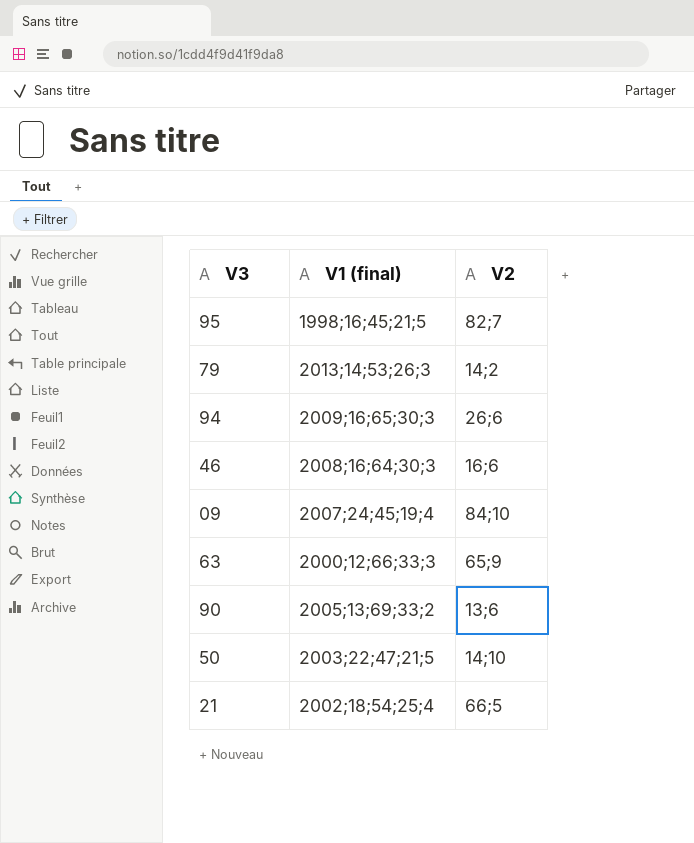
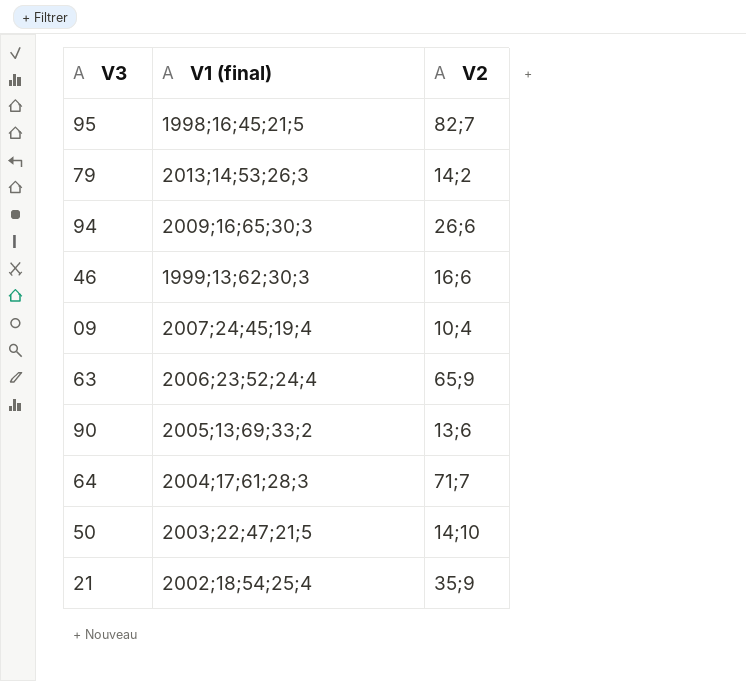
46 | V1 (final): 2008;16;64;30;3 -> 1999;13;62;30;3
09 | V2: 84;10 -> 10;4
63 | V1 (final): 2000;12;66;33;3 -> 2006;23;52;24;4
row 64: none -> 2004;17;61;28;3 | 71;7
21 | V2: 66;5 -> 35;9

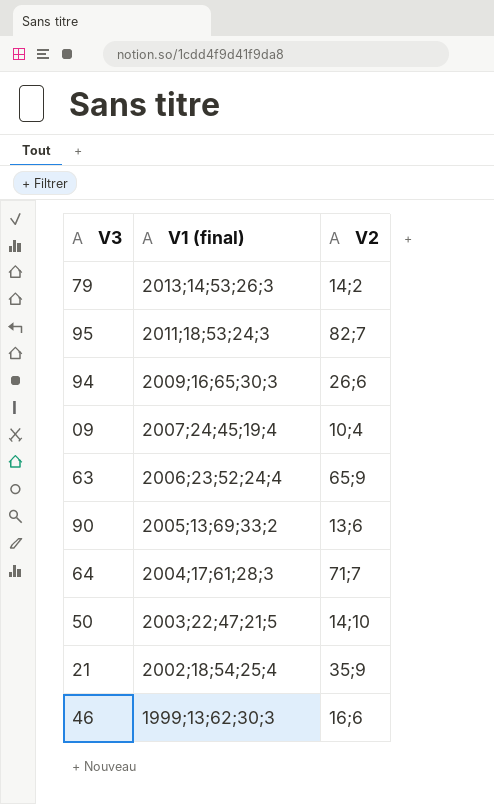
row order: none -> V1 (final) descending
95 | V1 (final): 1998;16;45;21;5 -> 2011;18;53;24;3

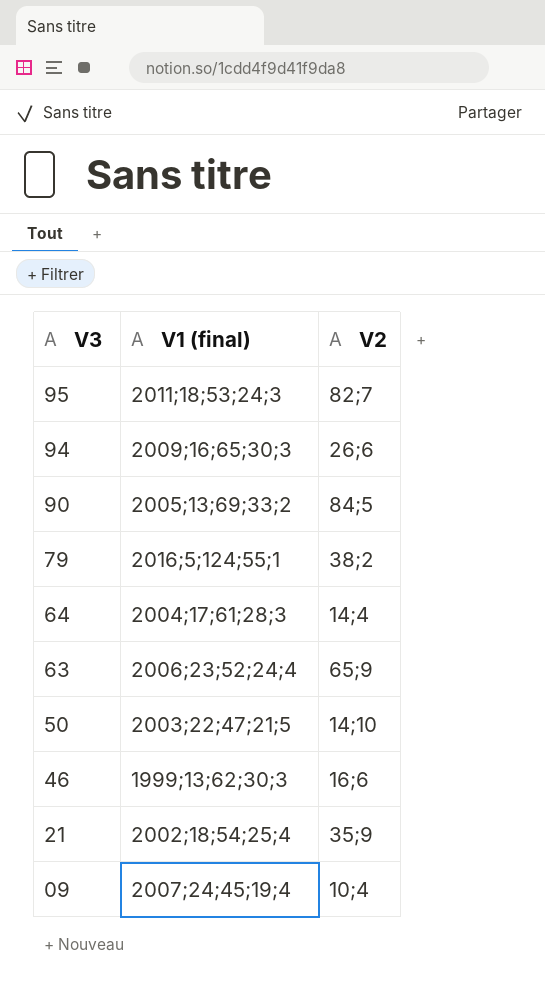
row order: V1 (final) descending -> V3 descending
90 | V2: 13;6 -> 84;5
79 | V1 (final): 2013;14;53;26;3 -> 2016;5;124;55;1
79 | V2: 14;2 -> 38;2
64 | V2: 71;7 -> 14;4

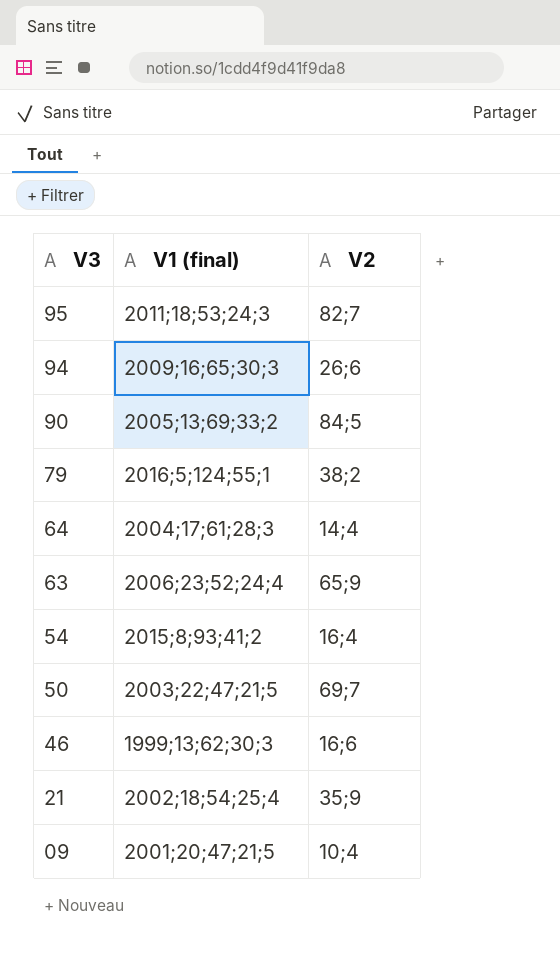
row 54: none -> 2015;8;93;41;2 | 16;4
50 | V2: 14;10 -> 69;7
09 | V1 (final): 2007;24;45;19;4 -> 2001;20;47;21;5

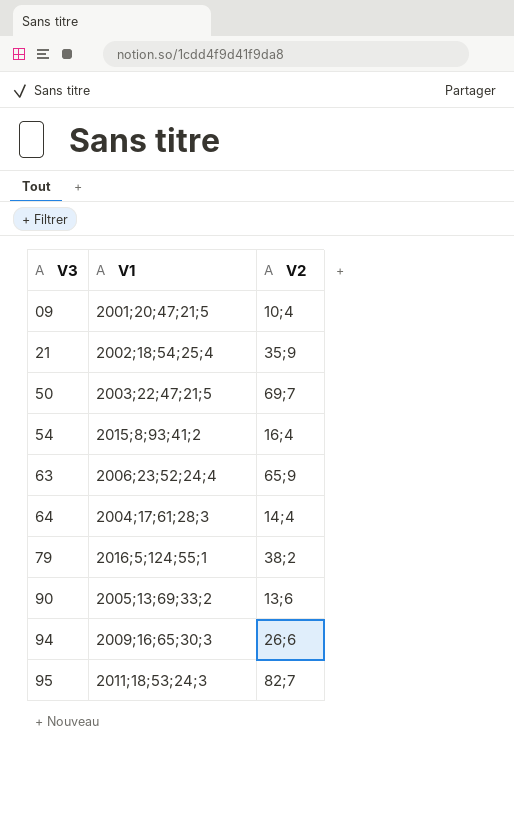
row order: V3 descending -> V3 ascending
column name: V1 (final) -> V1
row 46: 1999;13;62;30;3 | 16;6 -> none
90 | V2: 84;5 -> 13;6

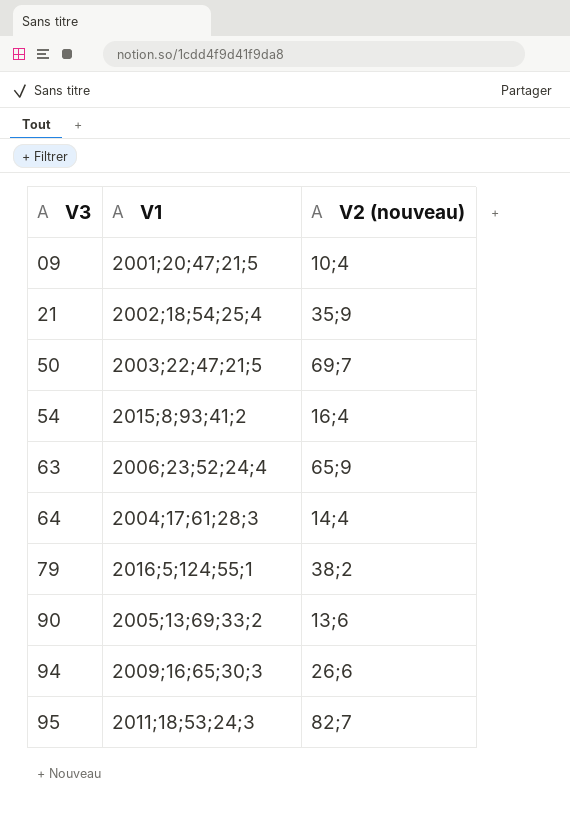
column name: V2 -> V2 (nouveau)

